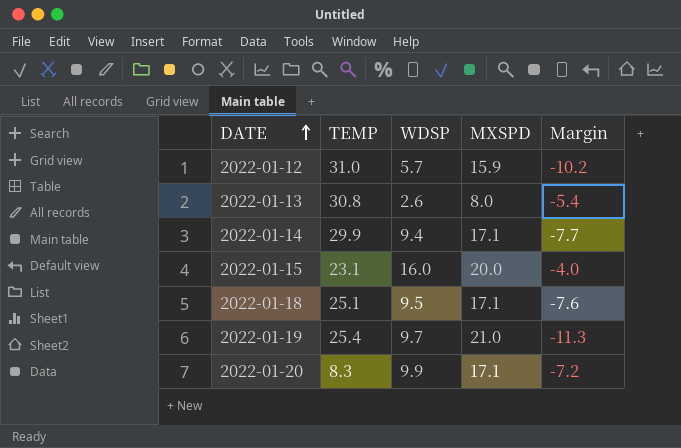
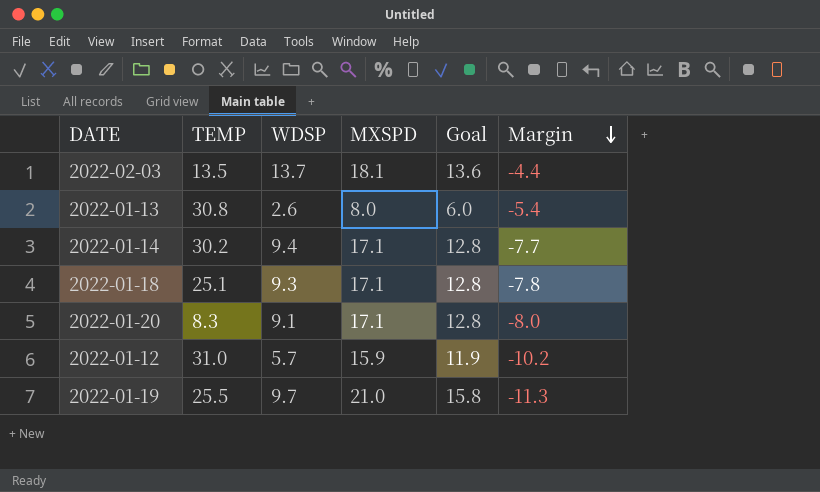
row order: DATE ascending -> Margin descending
column Goal | formula: none -> [MXSPD] * 0.75
row 2022-01-15: 23.1 | 16.0 | 20.0 | -4.0 -> none
row 2022-02-03: none -> 13.5 | 13.7 | 18.1 | 13.6 | -4.4
2022-01-14 | TEMP: 29.9 -> 30.2
2022-01-18 | WDSP: 9.5 -> 9.3
2022-01-18 | Margin: -7.6 -> -7.8
2022-01-20 | WDSP: 9.9 -> 9.1
2022-01-20 | Margin: -7.2 -> -8.0
2022-01-19 | TEMP: 25.4 -> 25.5

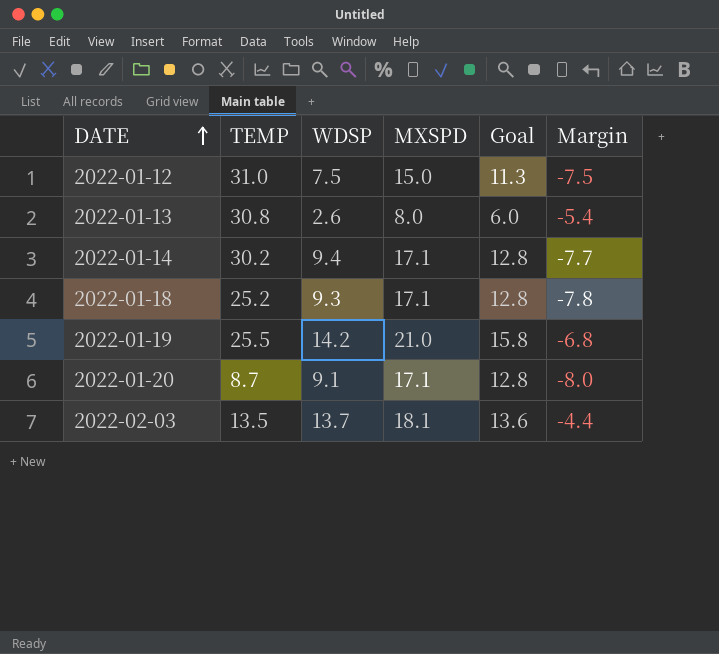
row order: Margin descending -> DATE ascending
2022-01-12 | WDSP: 5.7 -> 7.5
2022-01-12 | MXSPD: 15.9 -> 15.0
2022-01-12 | Goal: 11.9 -> 11.3
2022-01-12 | Margin: -10.2 -> -7.5
2022-01-18 | TEMP: 25.1 -> 25.2
2022-01-19 | WDSP: 9.7 -> 14.2
2022-01-19 | Margin: -11.3 -> -6.8
2022-01-20 | TEMP: 8.3 -> 8.7

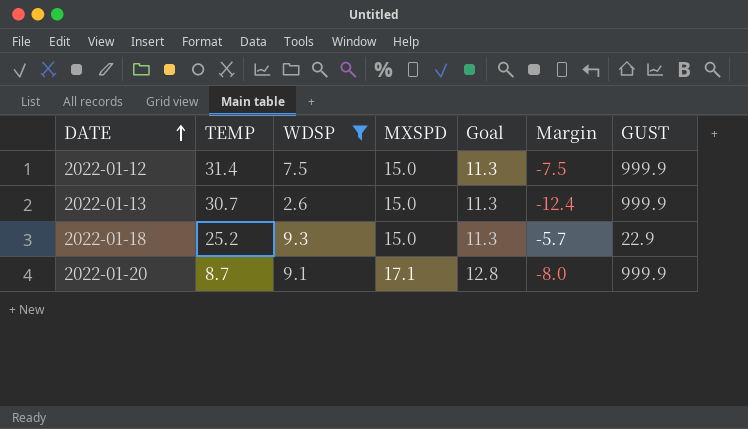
filter: none -> WDSP <= 9.3
column GUST | position: none -> 7
2022-01-12 | TEMP: 31.0 -> 31.4
2022-01-13 | TEMP: 30.8 -> 30.7
2022-01-13 | MXSPD: 8.0 -> 15.0
2022-01-13 | Goal: 6.0 -> 11.3
2022-01-13 | Margin: -5.4 -> -12.4
2022-01-18 | MXSPD: 17.1 -> 15.0
2022-01-18 | Goal: 12.8 -> 11.3
2022-01-18 | Margin: -7.8 -> -5.7

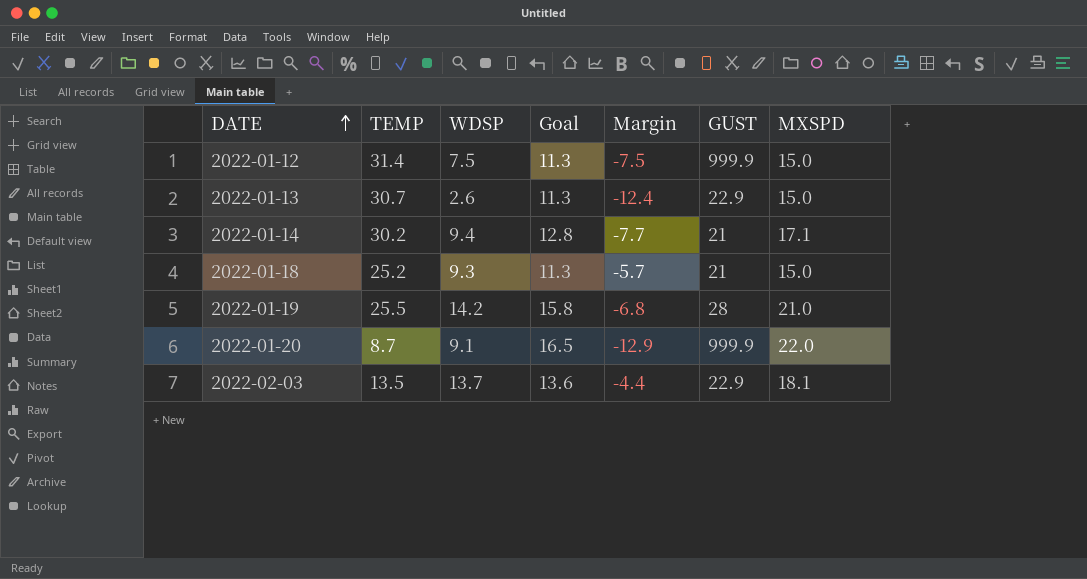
filter: WDSP <= 9.3 -> none
column MXSPD | position: 4 -> 7
2022-01-13 | GUST: 999.9 -> 22.9
2022-01-18 | GUST: 22.9 -> 21
2022-01-20 | Goal: 12.8 -> 16.5
2022-01-20 | Margin: -8.0 -> -12.9
2022-01-20 | MXSPD: 17.1 -> 22.0

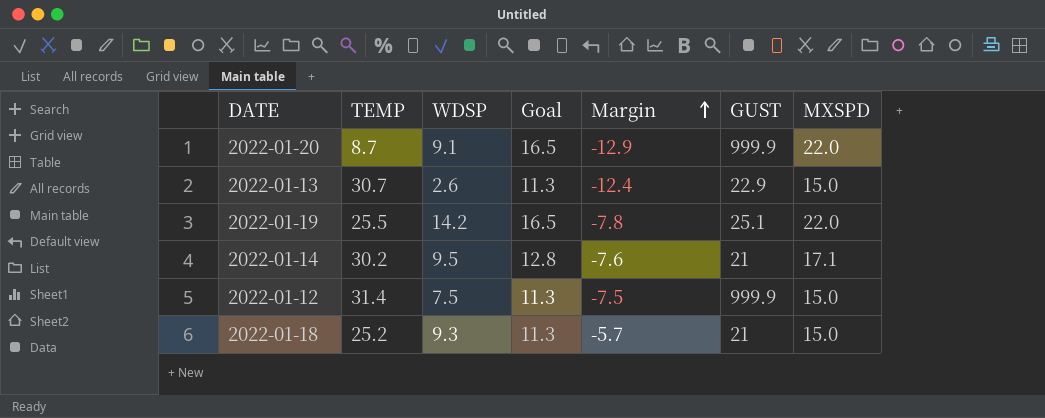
row order: DATE ascending -> Margin ascending
row 2022-02-03: 13.5 | 13.7 | 13.6 | -4.4 | 22.9 | 18.1 -> none
2022-01-19 | Goal: 15.8 -> 16.5
2022-01-19 | Margin: -6.8 -> -7.8
2022-01-19 | GUST: 28 -> 25.1
2022-01-19 | MXSPD: 21.0 -> 22.0
2022-01-14 | WDSP: 9.4 -> 9.5
2022-01-14 | Margin: -7.7 -> -7.6

